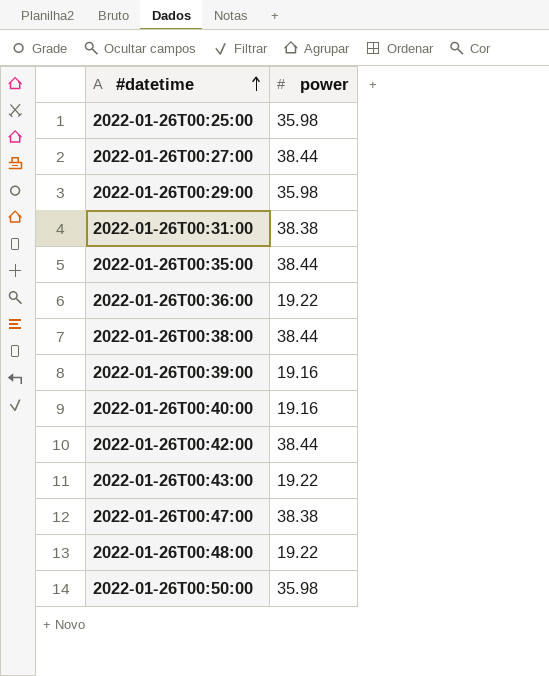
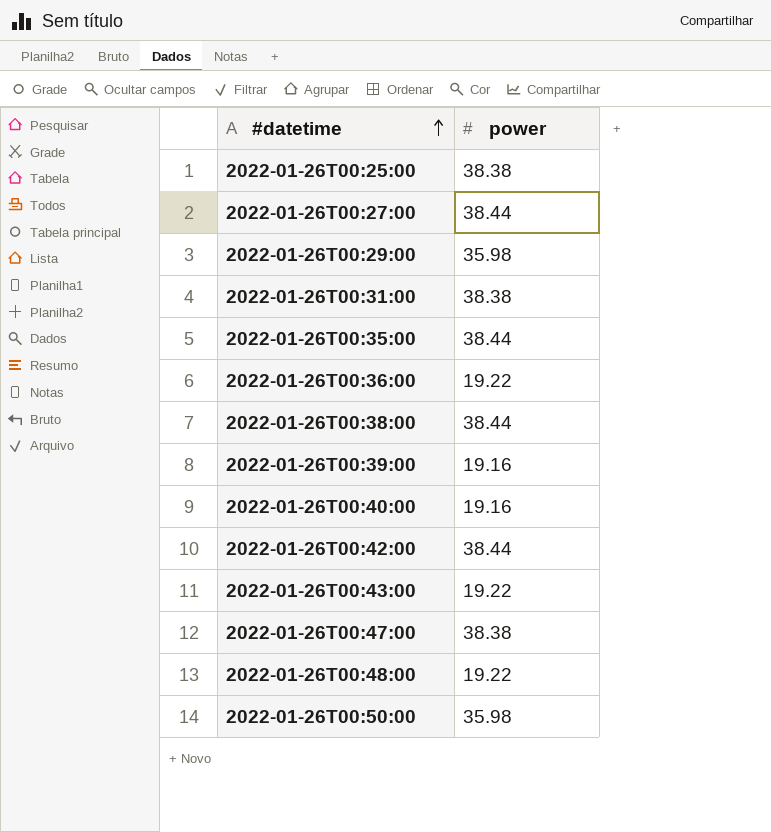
2022-01-26T00:25:00 | power: 35.98 -> 38.38

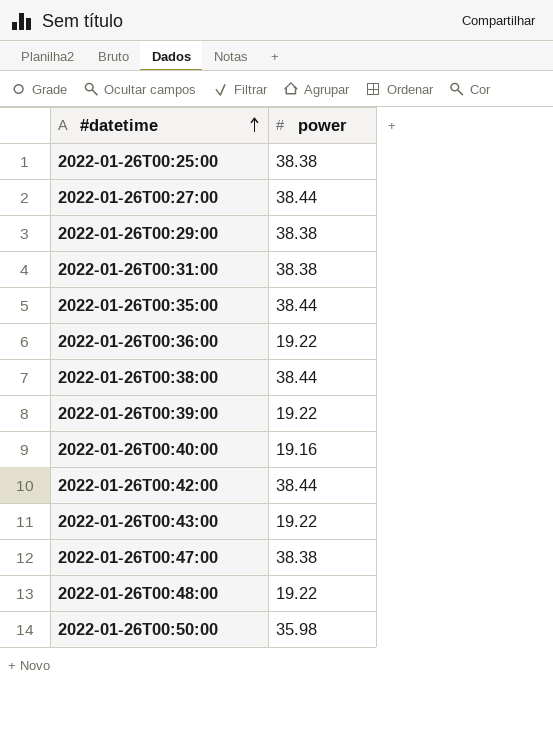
2022-01-26T00:29:00 | power: 35.98 -> 38.38
2022-01-26T00:39:00 | power: 19.16 -> 19.22

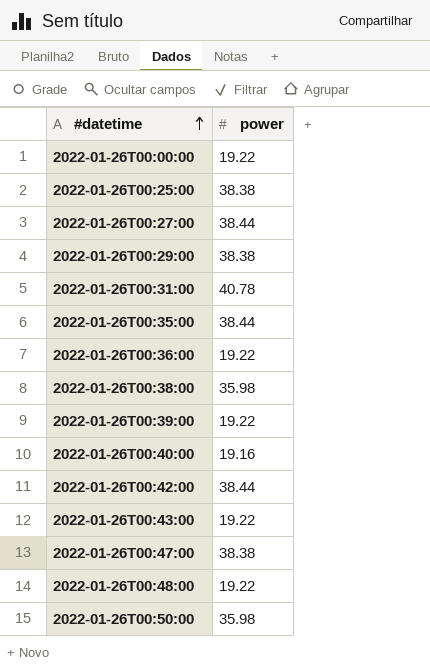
row 2022-01-26T00:00:00: none -> 19.22
2022-01-26T00:31:00 | power: 38.38 -> 40.78
2022-01-26T00:38:00 | power: 38.44 -> 35.98

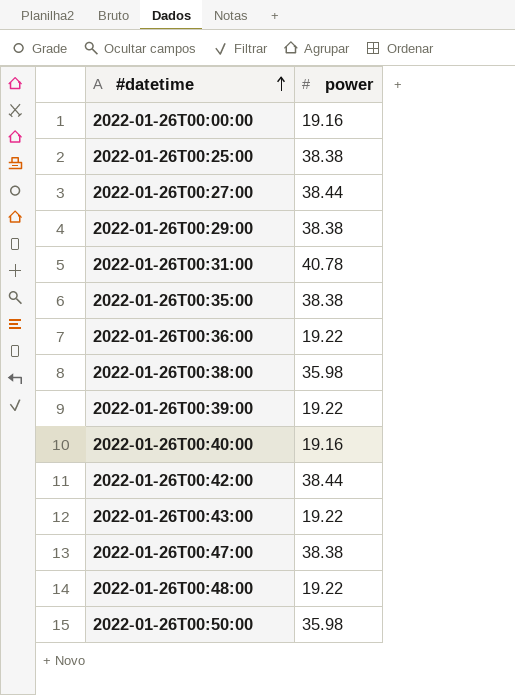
2022-01-26T00:00:00 | power: 19.22 -> 19.16
2022-01-26T00:35:00 | power: 38.44 -> 38.38

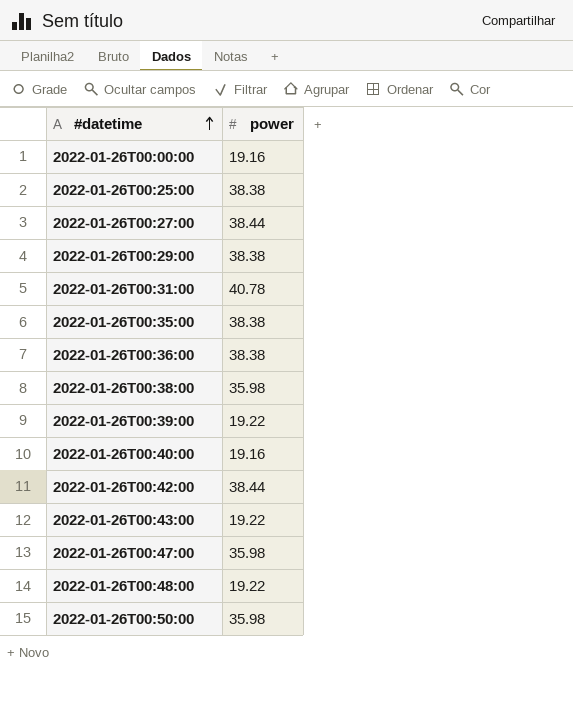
2022-01-26T00:36:00 | power: 19.22 -> 38.38
2022-01-26T00:47:00 | power: 38.38 -> 35.98

